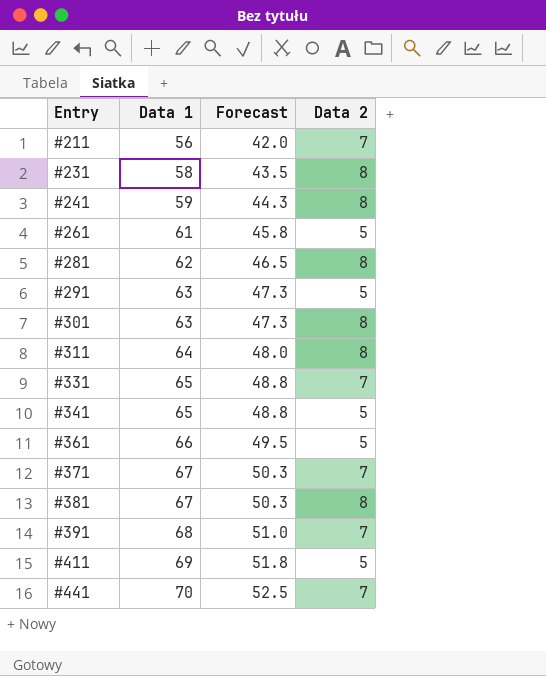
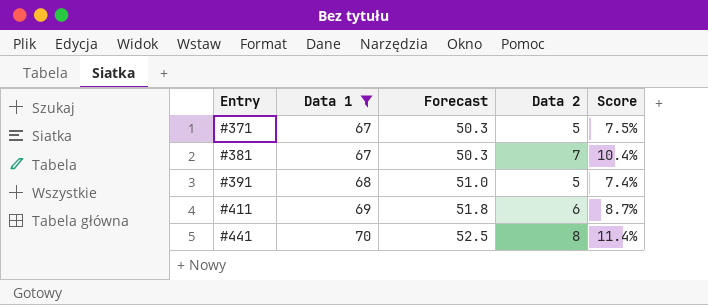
filter: none -> Data 1 >= 67
column Score | formula: none -> [Data 2] / [Data 1]
#371 | Data 2: 7 -> 5
#381 | Data 2: 8 -> 7
#391 | Data 2: 7 -> 5
#411 | Data 2: 5 -> 6
#441 | Data 2: 7 -> 8

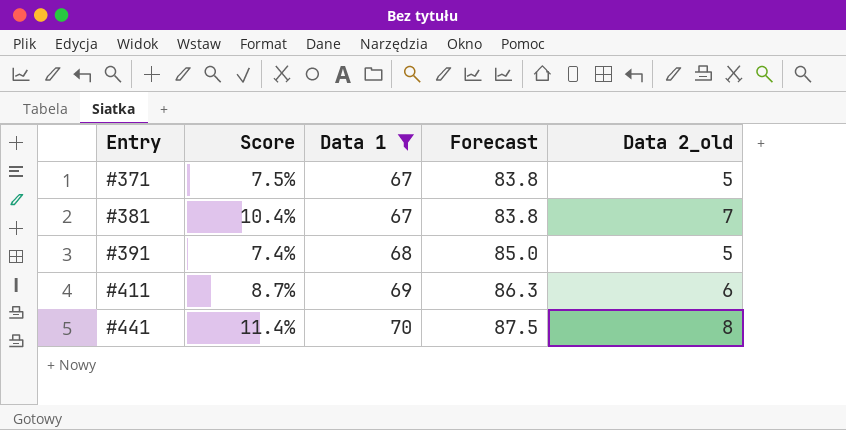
column Score | position: 5 -> 2
column Forecast | formula: [Data 1] * 0.75 -> [Data 1] * 1.25
column name: Data 2 -> Data 2_old

